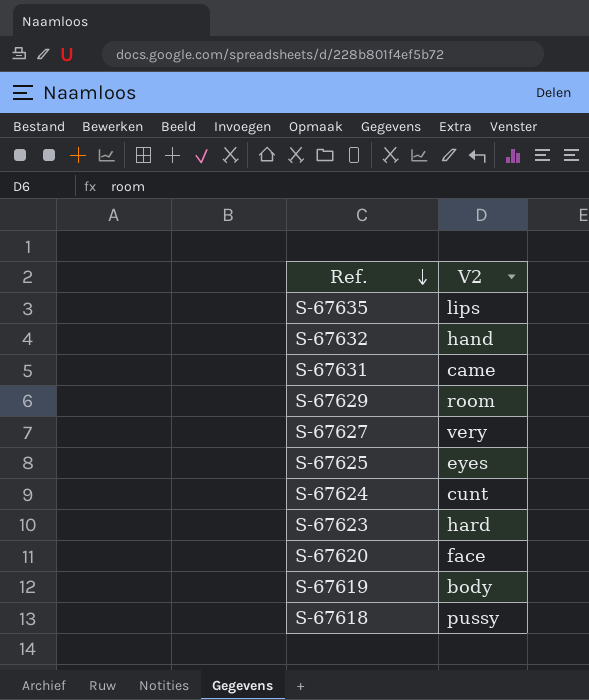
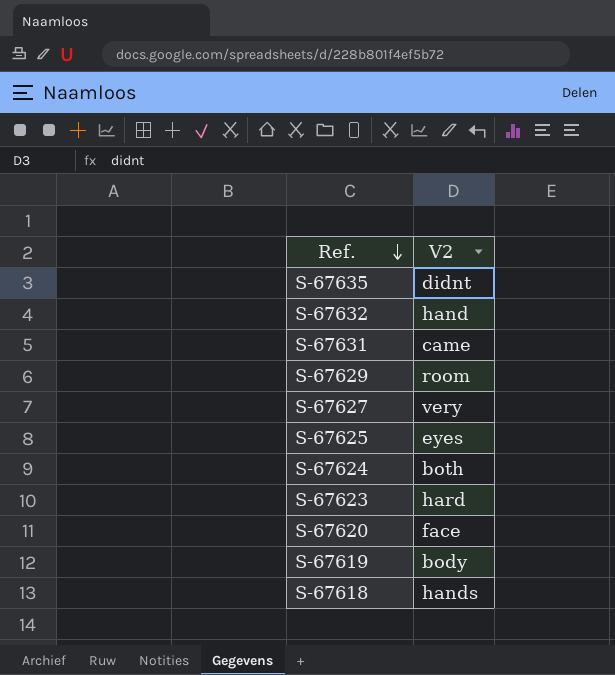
S-67635 | V2: lips -> didnt
S-67624 | V2: cunt -> both
S-67618 | V2: pussy -> hands

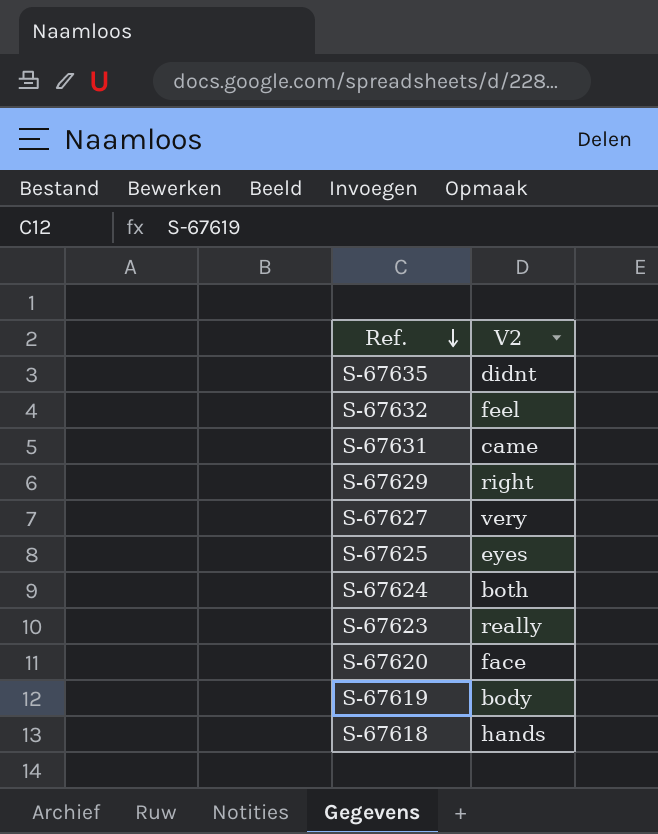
S-67632 | V2: hand -> feel
S-67629 | V2: room -> right
S-67623 | V2: hard -> really

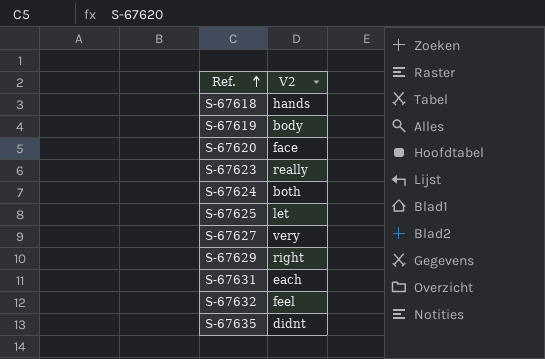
row order: Ref. descending -> Ref. ascending
S-67625 | V2: eyes -> let
S-67631 | V2: came -> each

